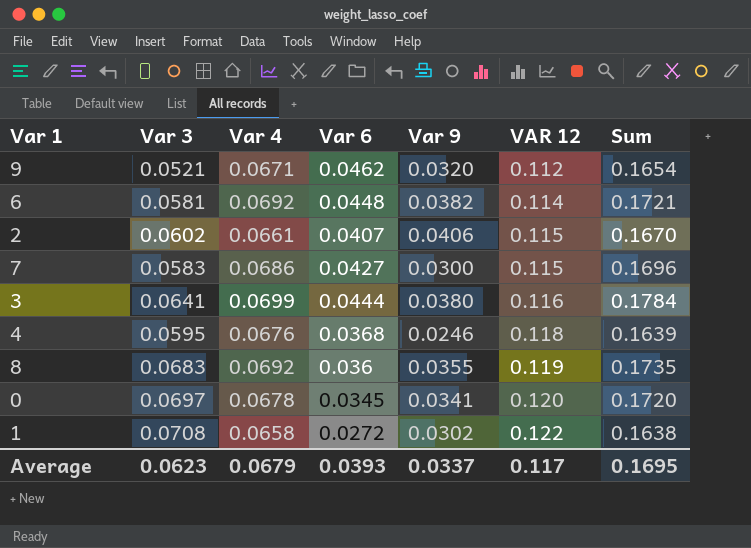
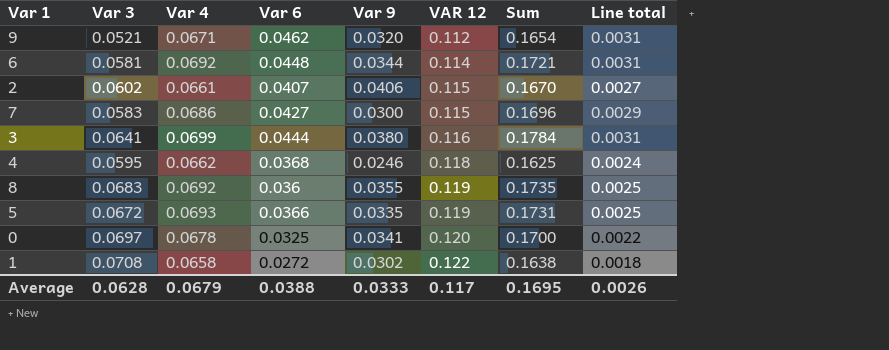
column Line total | formula: none -> [Var 4] * [Var 6]
6 | Var 9: 0.0382 -> 0.0344
4 | Var 4: 0.0676 -> 0.0662
4 | Sum: 0.1639 -> 0.1625
row 5: none -> 0.0672 | 0.0693 | 0.0366 | 0.0335 | 0.119 | 0.1731 | 0.0025
0 | Var 6: 0.0345 -> 0.0325
0 | Sum: 0.1720 -> 0.1700
Average | Var 3: 0.0623 -> 0.0628
Average | Var 6: 0.0393 -> 0.0388
Average | Var 9: 0.0337 -> 0.0333

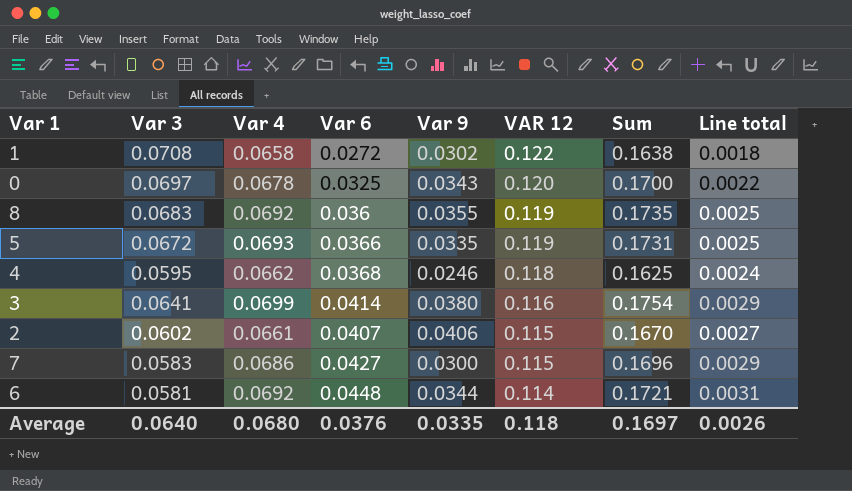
row order: VAR 12 ascending -> VAR 12 descending
row 9: 0.0521 | 0.0671 | 0.0462 | 0.0320 | 0.112 | 0.1654 | 0.0031 -> none
0 | Var 9: 0.0341 -> 0.0343
3 | Var 6: 0.0444 -> 0.0414
3 | Sum: 0.1784 -> 0.1754
3 | Line total: 0.0031 -> 0.0029
Average | Var 3: 0.0628 -> 0.0640
Average | Var 4: 0.0679 -> 0.0680
Average | Var 6: 0.0388 -> 0.0376
Average | Var 9: 0.0333 -> 0.0335
Average | VAR 12: 0.117 -> 0.118
Average | Sum: 0.1695 -> 0.1697

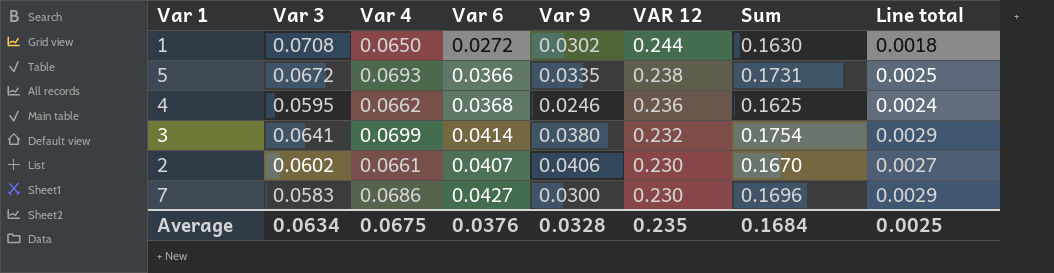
row 0: 0.0697 | 0.0678 | 0.0325 | 0.0343 | 0.120 | 0.1700 | 0.0022 -> none
row 8: 0.0683 | 0.0692 | 0.036 | 0.0355 | 0.119 | 0.1735 | 0.0025 -> none
row 6: 0.0581 | 0.0692 | 0.0448 | 0.0344 | 0.114 | 0.1721 | 0.0031 -> none
1 | Var 4: 0.0658 -> 0.0650
1 | VAR 12: 0.122 -> 0.244
1 | Sum: 0.1638 -> 0.1630
5 | VAR 12: 0.119 -> 0.238
4 | VAR 12: 0.118 -> 0.236
3 | VAR 12: 0.116 -> 0.232
2 | VAR 12: 0.115 -> 0.230
7 | VAR 12: 0.115 -> 0.230
Average | Var 3: 0.0640 -> 0.0634
Average | Var 4: 0.0680 -> 0.0675
Average | Var 9: 0.0335 -> 0.0328
Average | VAR 12: 0.118 -> 0.235
Average | Sum: 0.1697 -> 0.1684
Average | Line total: 0.0026 -> 0.0025

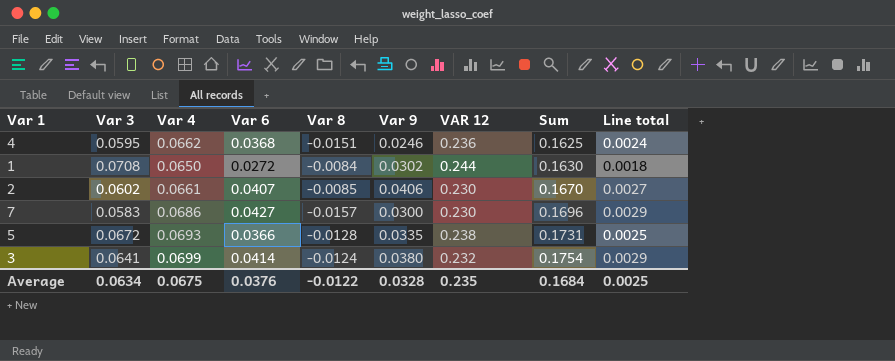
row order: VAR 12 descending -> Sum ascending
column Var 8 | position: none -> 5

